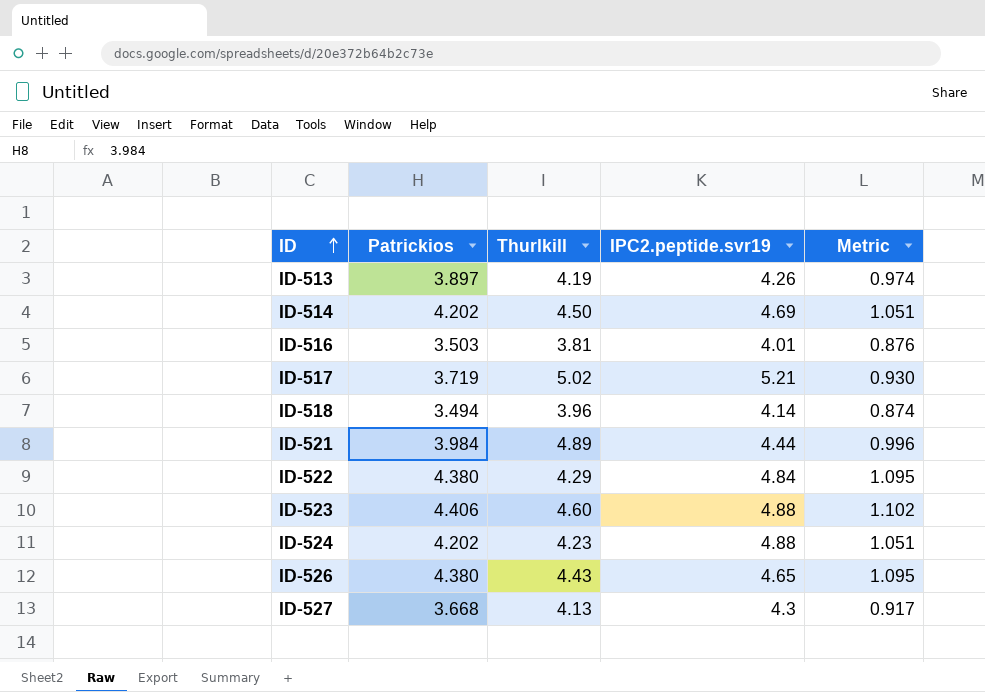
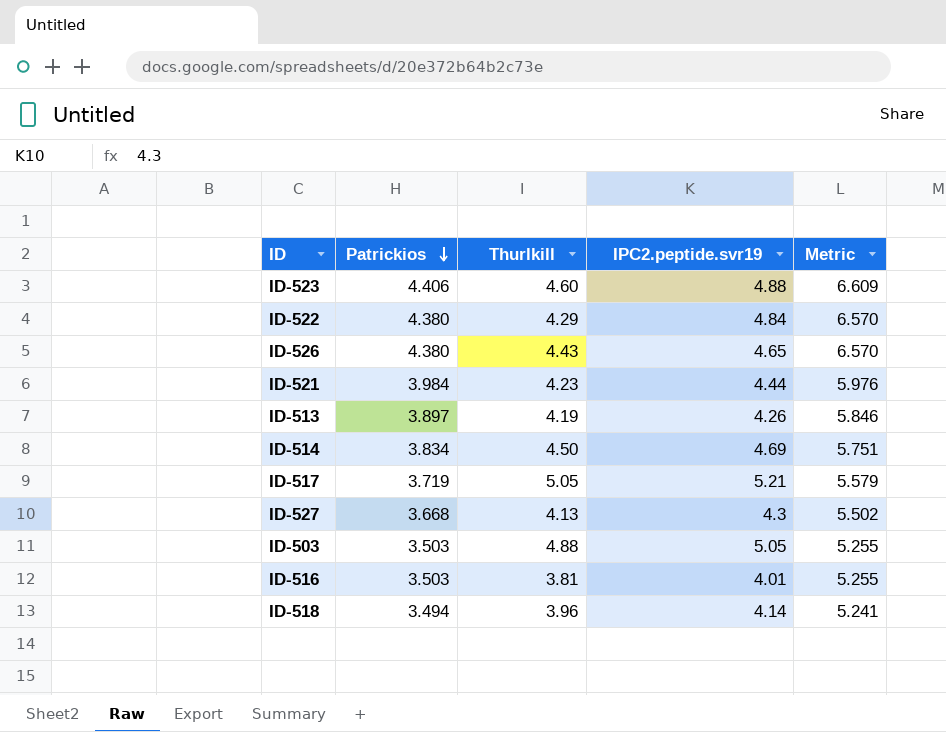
row order: ID ascending -> Patrickios descending
column Metric | formula: [Patrickios] * 0.25 -> [Patrickios] * 1.5
row ID-524: 4.202 | 4.23 | 4.88 | 1.051 -> none
ID-521 | Thurlkill: 4.89 -> 4.23
ID-514 | Patrickios: 4.202 -> 3.834
ID-517 | Thurlkill: 5.02 -> 5.05
row ID-503: none -> 3.503 | 4.88 | 5.05 | 5.255

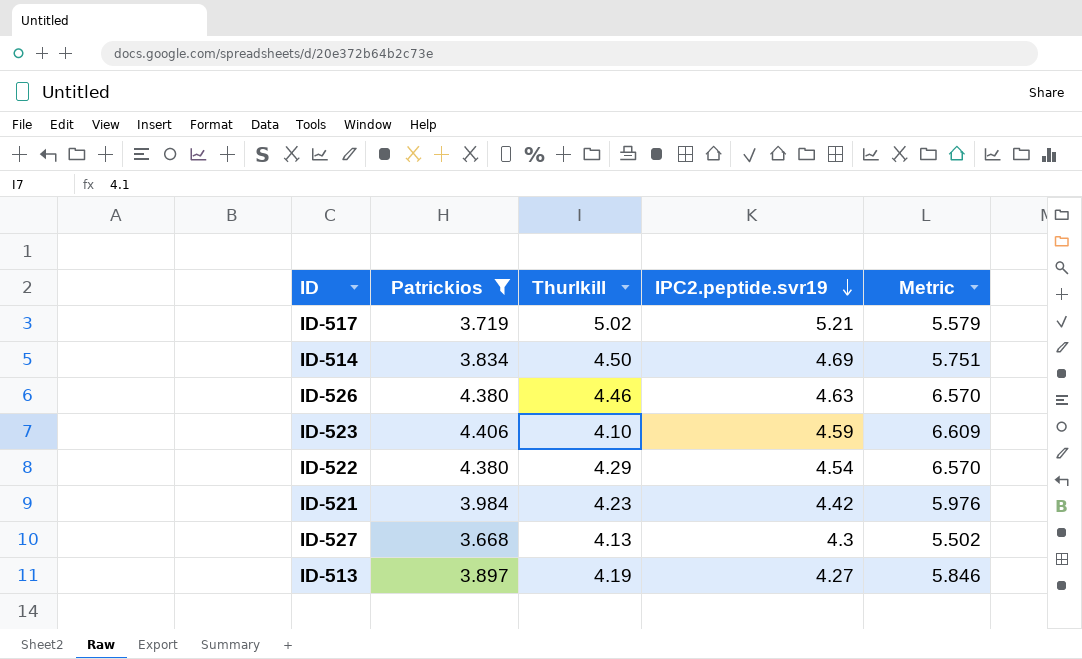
filter: none -> Patrickios >= 3.668
row order: Patrickios descending -> IPC2.peptide.svr19 descending
ID-517 | Thurlkill: 5.05 -> 5.02
ID-526 | Thurlkill: 4.43 -> 4.46
ID-526 | IPC2.peptide.svr19: 4.65 -> 4.63
ID-523 | Thurlkill: 4.60 -> 4.10
ID-523 | IPC2.peptide.svr19: 4.88 -> 4.59
ID-522 | IPC2.peptide.svr19: 4.84 -> 4.54
ID-521 | IPC2.peptide.svr19: 4.44 -> 4.42
ID-513 | IPC2.peptide.svr19: 4.26 -> 4.27

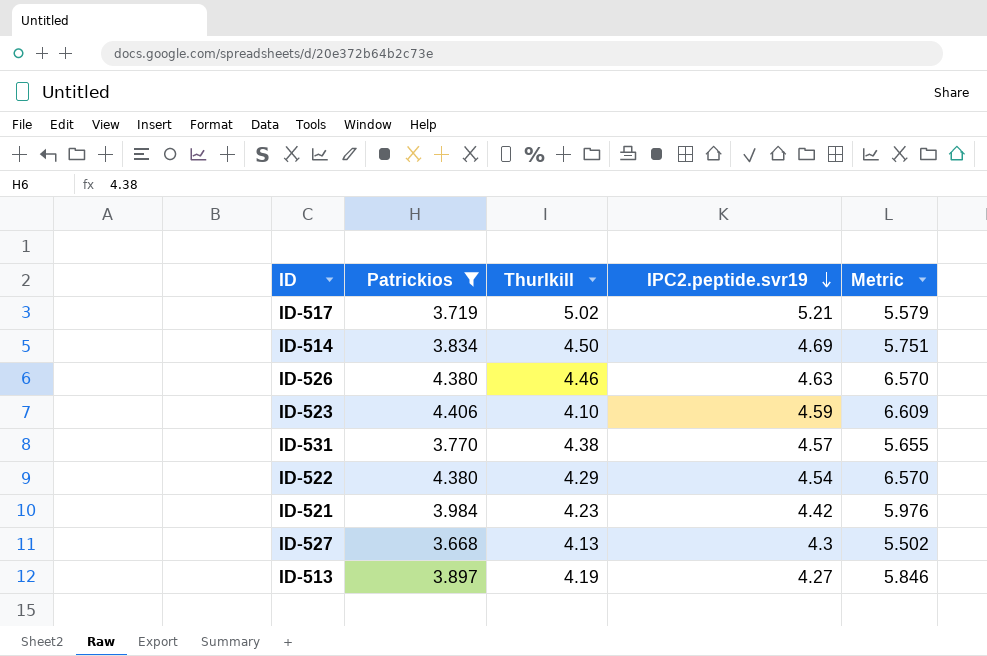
row ID-531: none -> 3.770 | 4.38 | 4.57 | 5.655

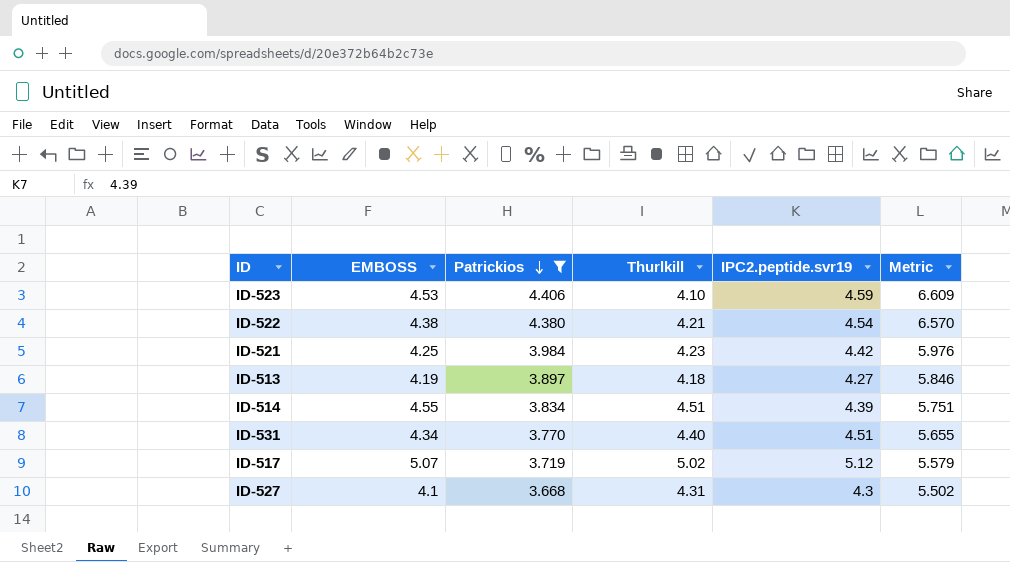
row order: IPC2.peptide.svr19 descending -> Patrickios descending
column EMBOSS | position: none -> 2
row ID-526: 4.380 | 4.46 | 4.63 | 6.570 -> none
ID-522 | Thurlkill: 4.29 -> 4.21
ID-513 | Thurlkill: 4.19 -> 4.18
ID-514 | Thurlkill: 4.50 -> 4.51
ID-514 | IPC2.peptide.svr19: 4.69 -> 4.39
ID-531 | Thurlkill: 4.38 -> 4.40
ID-531 | IPC2.peptide.svr19: 4.57 -> 4.51
ID-517 | IPC2.peptide.svr19: 5.21 -> 5.12
ID-527 | Thurlkill: 4.13 -> 4.31

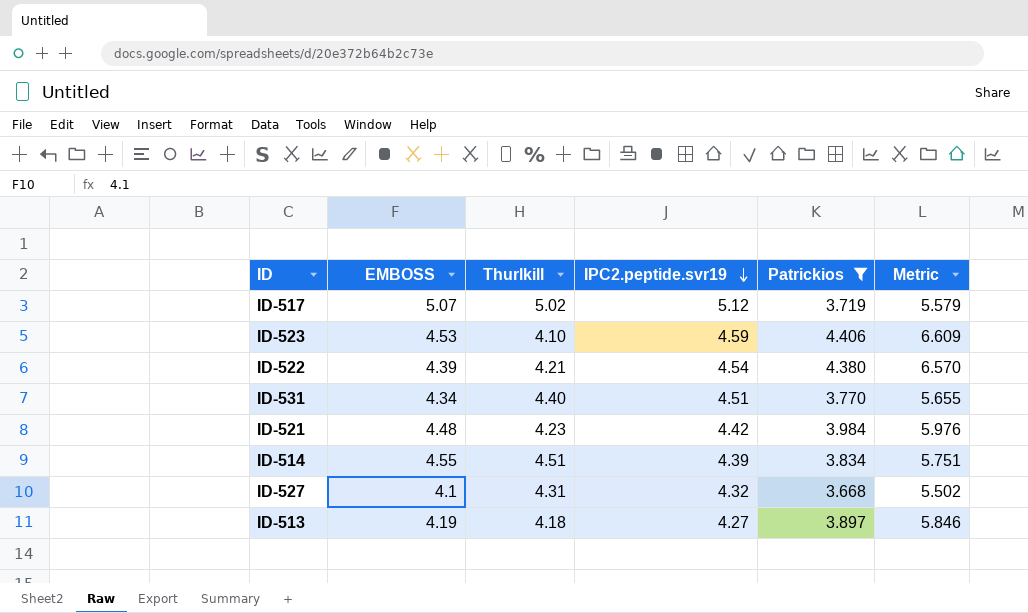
row order: Patrickios descending -> IPC2.peptide.svr19 descending
column Patrickios | position: 3 -> 5
ID-522 | EMBOSS: 4.38 -> 4.39
ID-521 | EMBOSS: 4.25 -> 4.48
ID-527 | IPC2.peptide.svr19: 4.3 -> 4.32

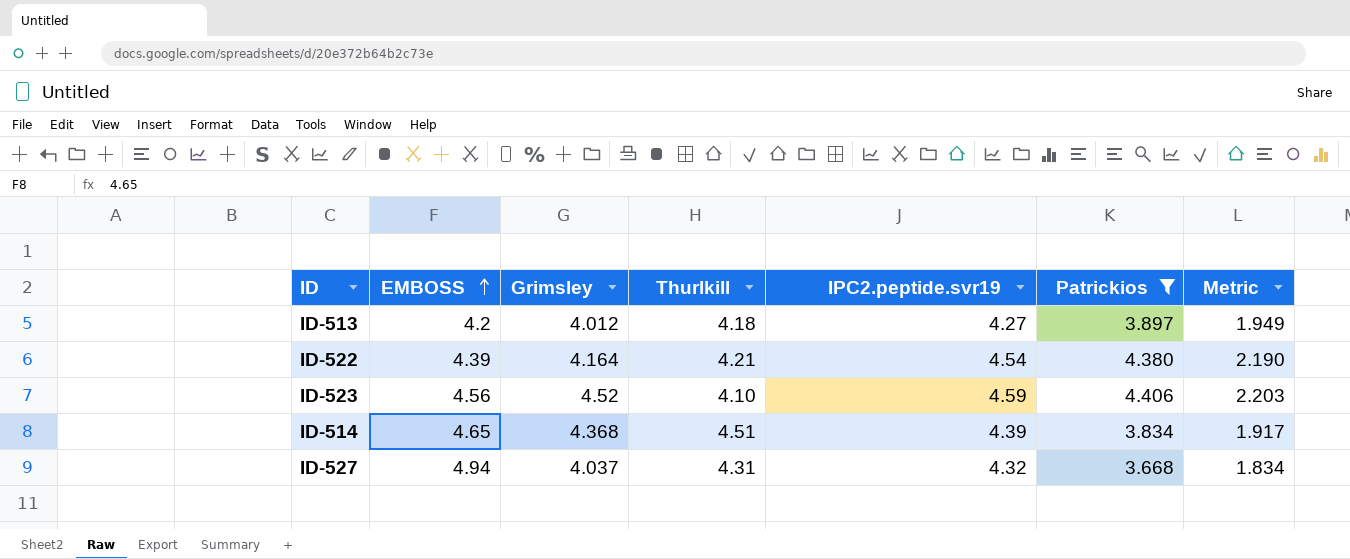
row order: IPC2.peptide.svr19 descending -> EMBOSS ascending
column Grimsley | position: none -> 3
column Metric | formula: [Patrickios] * 1.5 -> [Patrickios] * 0.5
row ID-517: 5.07 | 5.02 | 5.12 | 3.719 | 5.579 -> none
row ID-531: 4.34 | 4.40 | 4.51 | 3.770 | 5.655 -> none
row ID-521: 4.48 | 4.23 | 4.42 | 3.984 | 5.976 -> none
ID-513 | EMBOSS: 4.19 -> 4.2
ID-523 | EMBOSS: 4.53 -> 4.56
ID-514 | EMBOSS: 4.55 -> 4.65
ID-527 | EMBOSS: 4.1 -> 4.94

